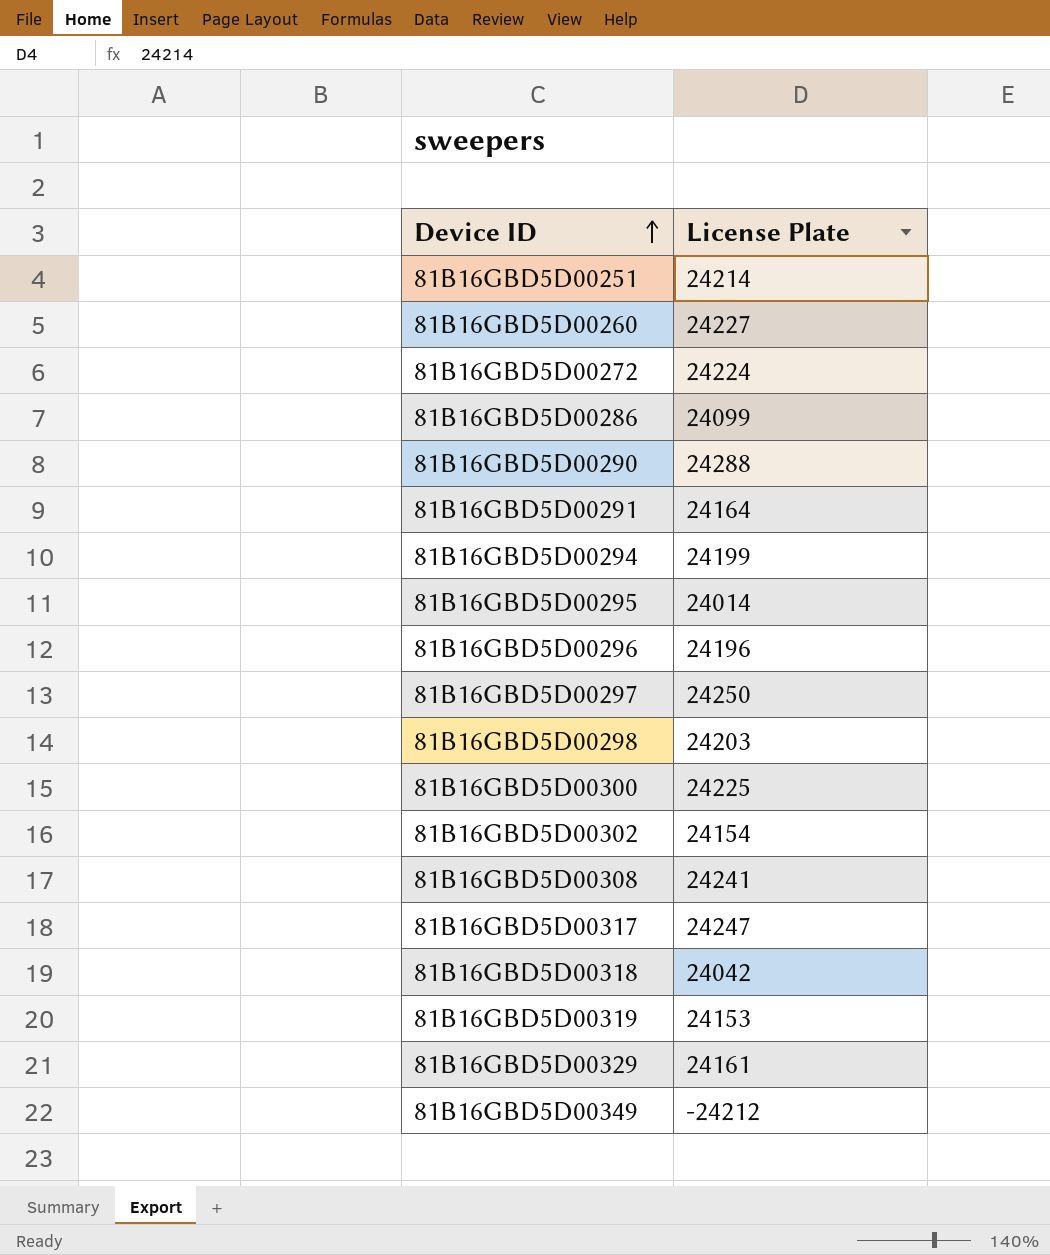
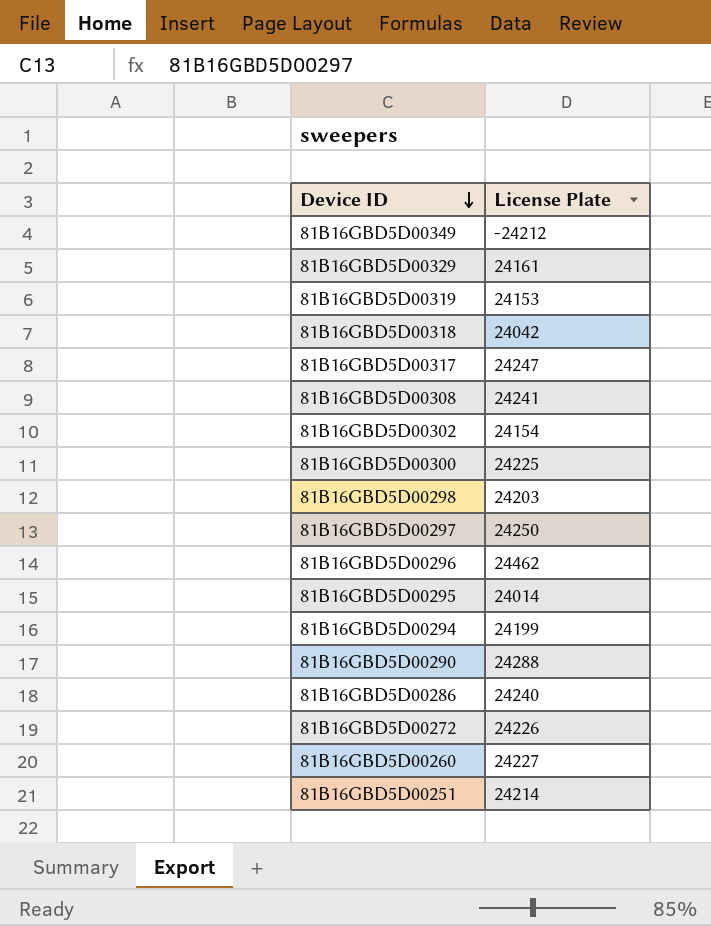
row order: Device ID ascending -> Device ID descending
row 81B16GBD5D00291: 24164 -> none
81B16GBD5D00296 | License Plate: 24196 -> 24462
81B16GBD5D00286 | License Plate: 24099 -> 24240
81B16GBD5D00272 | License Plate: 24224 -> 24226

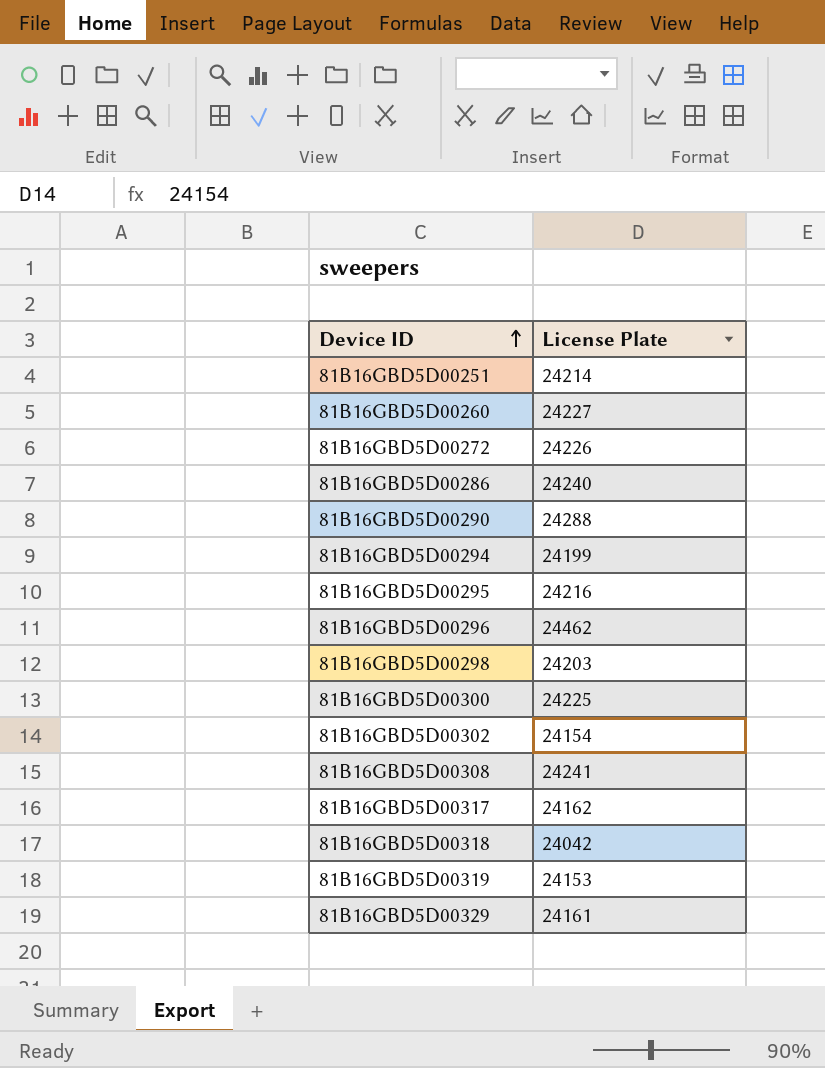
row order: Device ID descending -> Device ID ascending
row 81B16GBD5D00349: -24212 -> none
row 81B16GBD5D00297: 24250 -> none
81B16GBD5D00295 | License Plate: 24014 -> 24216
81B16GBD5D00317 | License Plate: 24247 -> 24162

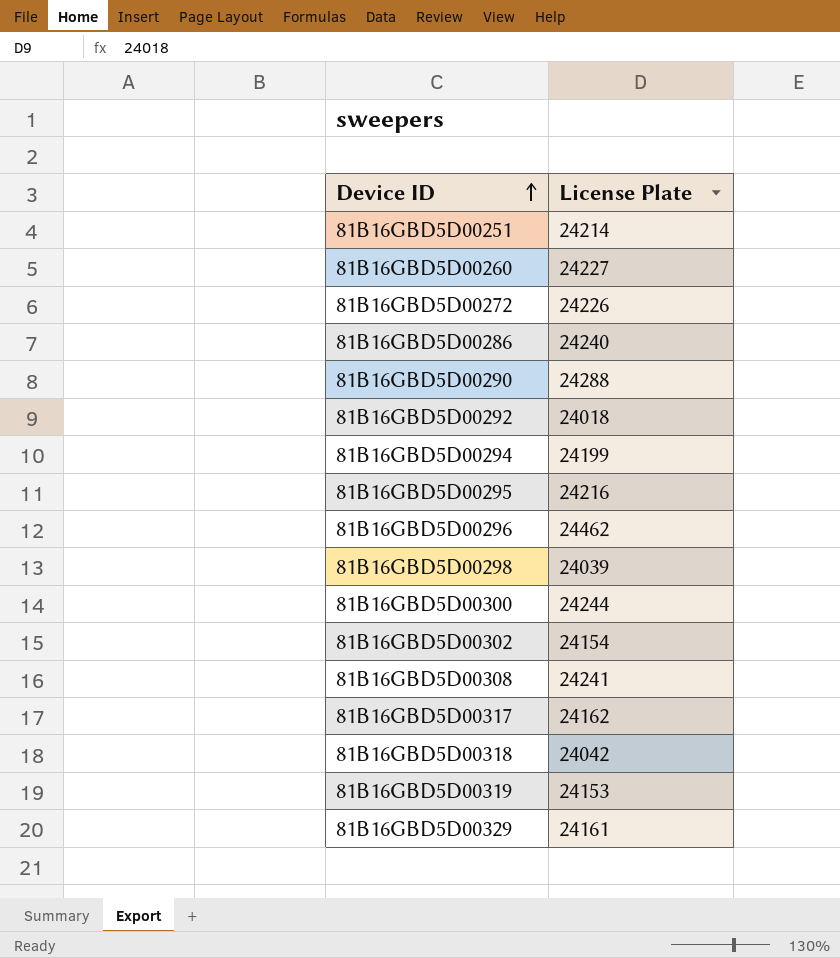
row 81B16GBD5D00292: none -> 24018
81B16GBD5D00298 | License Plate: 24203 -> 24039
81B16GBD5D00300 | License Plate: 24225 -> 24244

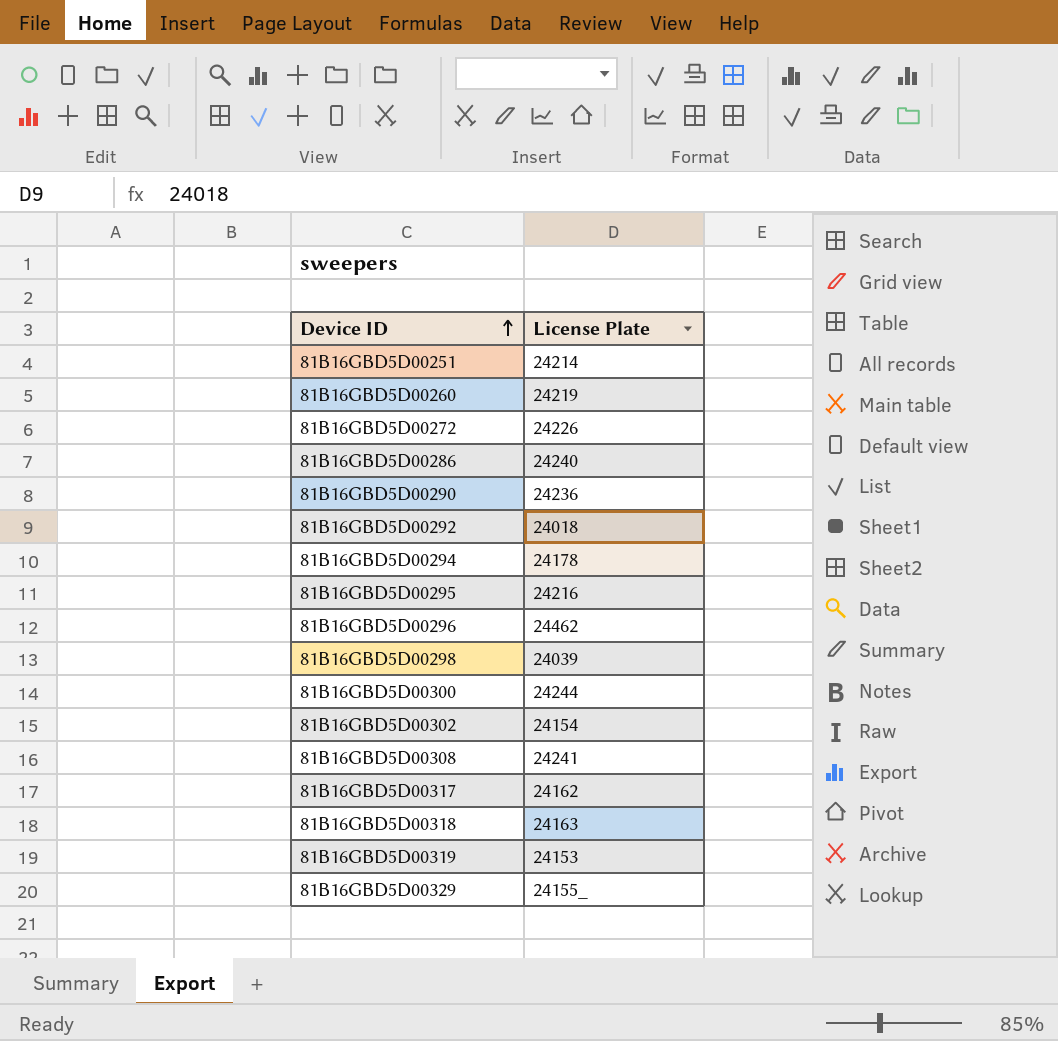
81B16GBD5D00260 | License Plate: 24227 -> 24219
81B16GBD5D00290 | License Plate: 24288 -> 24236
81B16GBD5D00294 | License Plate: 24199 -> 24178
81B16GBD5D00318 | License Plate: 24042 -> 24163
81B16GBD5D00329 | License Plate: 24161 -> 24155_

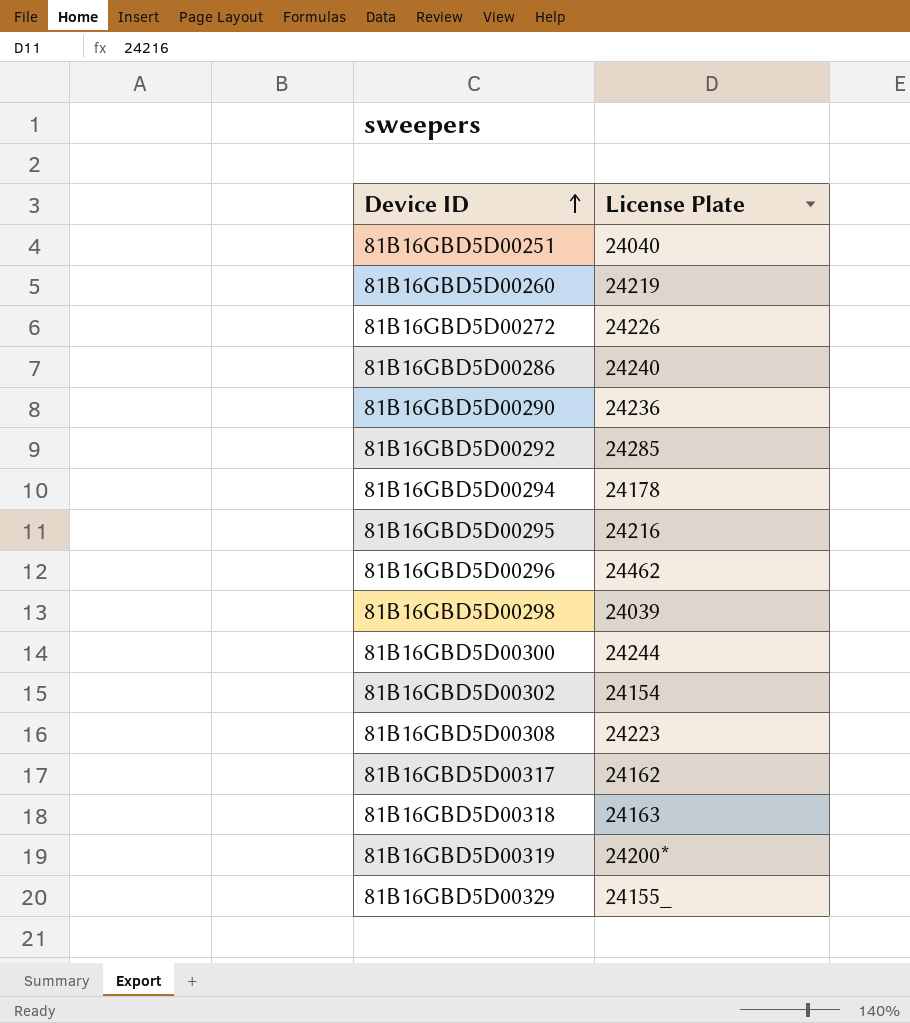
81B16GBD5D00251 | License Plate: 24214 -> 24040
81B16GBD5D00292 | License Plate: 24018 -> 24285
81B16GBD5D00308 | License Plate: 24241 -> 24223
81B16GBD5D00319 | License Plate: 24153 -> 24200*

